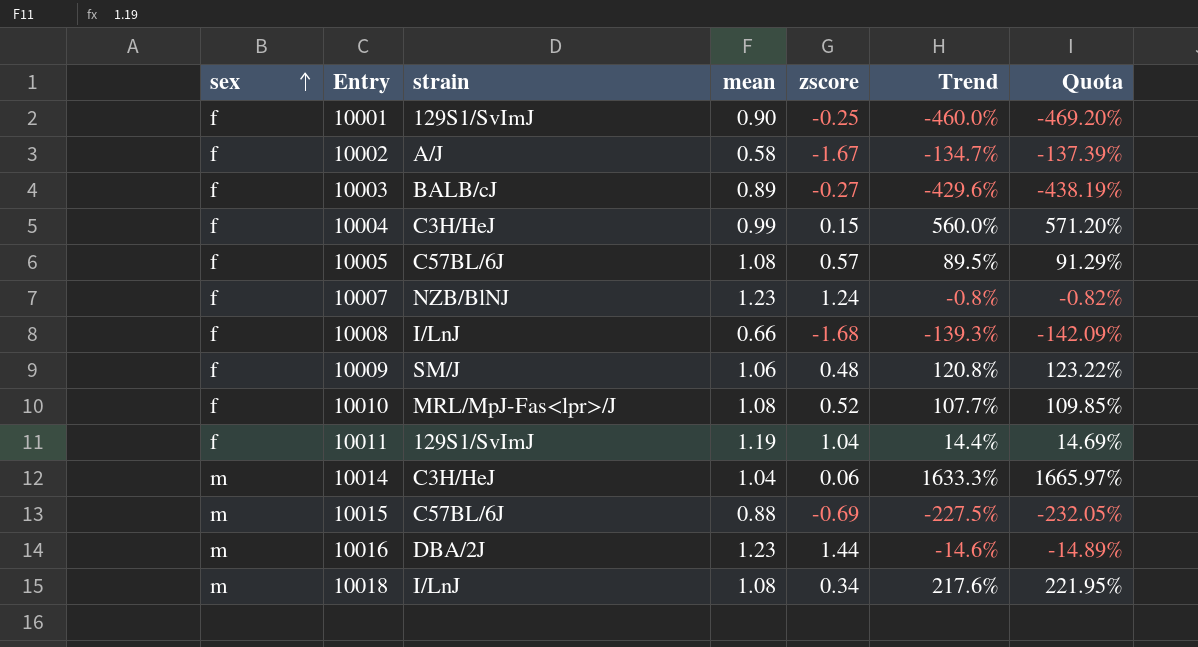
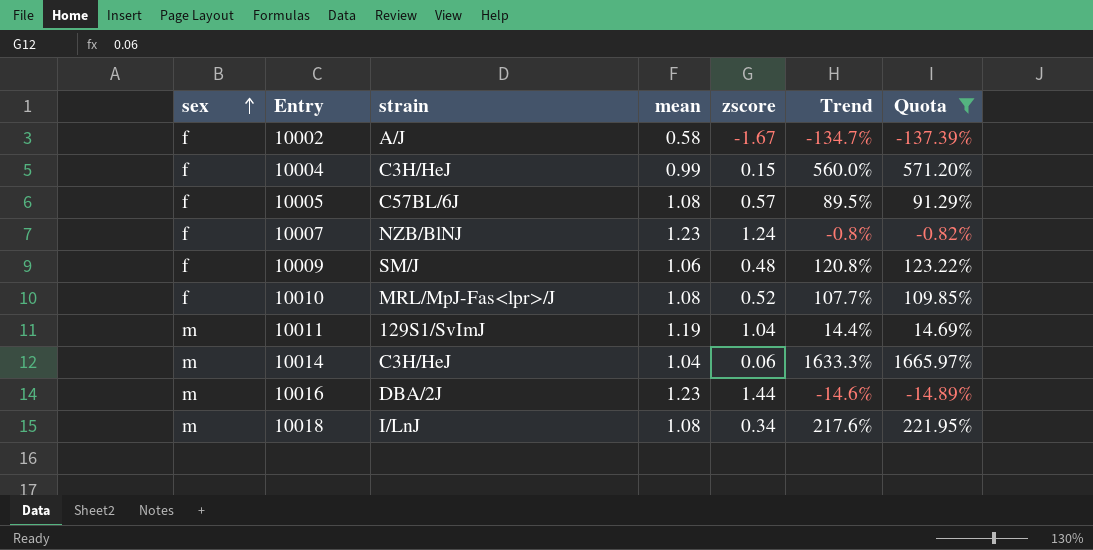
filter: none -> Quota >= -137.39%
10011 | sex: f -> m

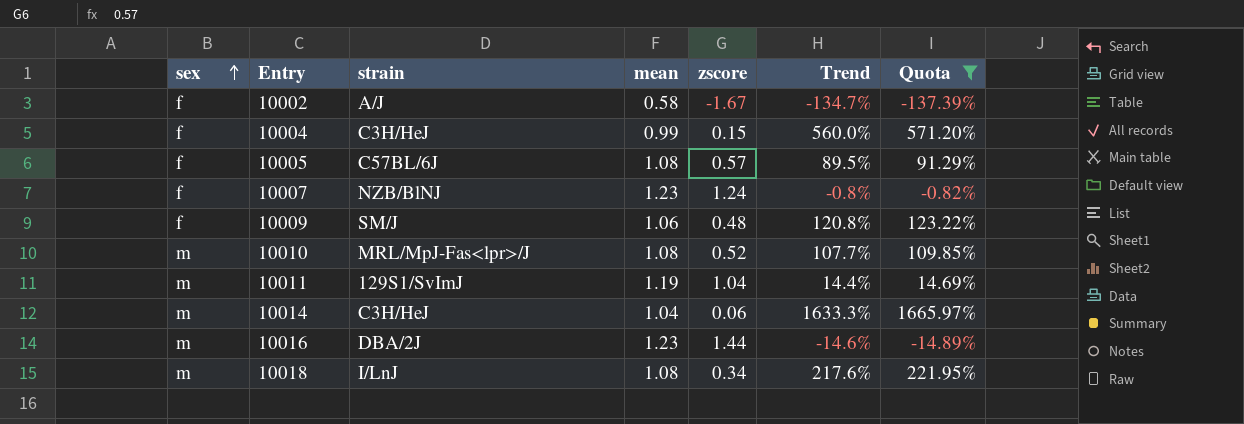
10010 | sex: f -> m

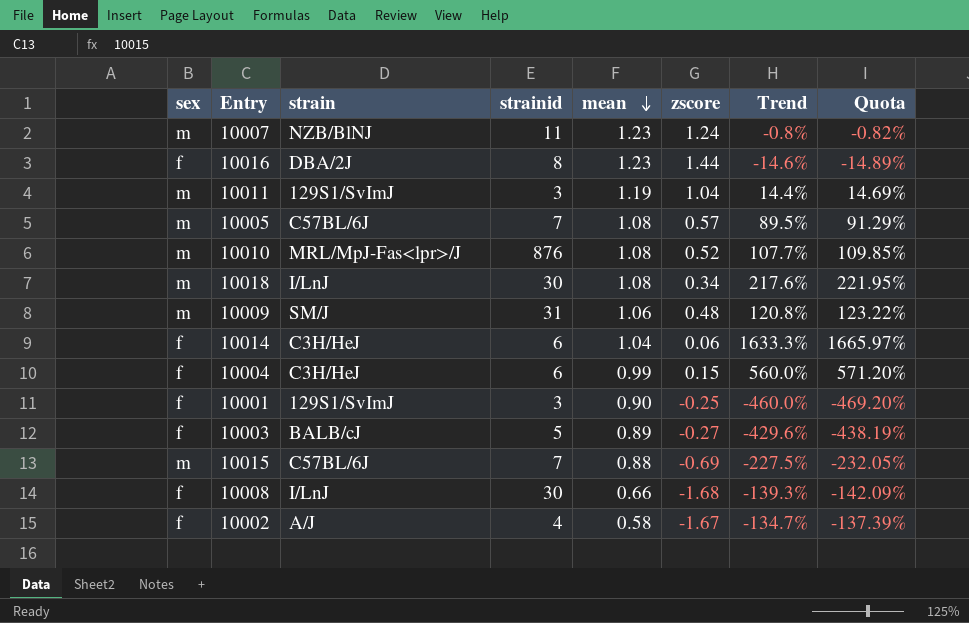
filter: Quota >= -137.39% -> none
row order: sex ascending -> mean descending
column strainid | position: none -> 4
10007 | sex: f -> m
10016 | sex: m -> f
10005 | sex: f -> m
10009 | sex: f -> m
10014 | sex: m -> f

